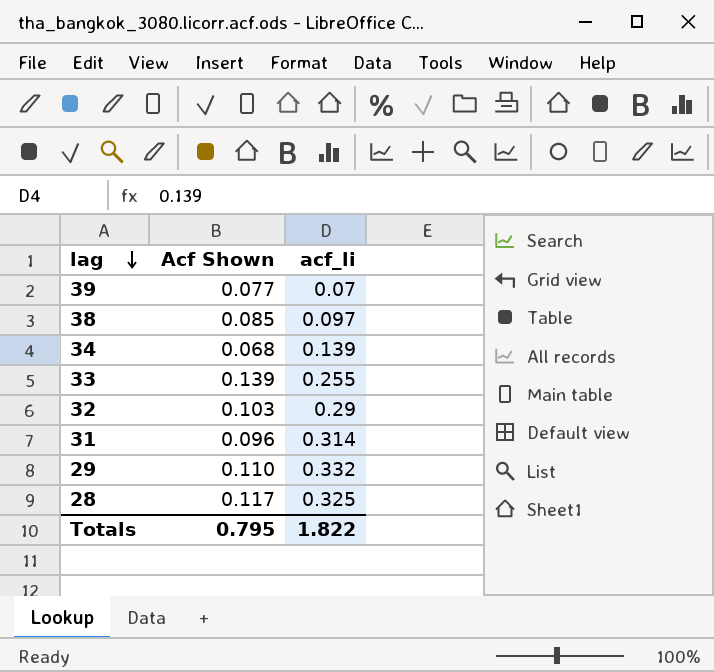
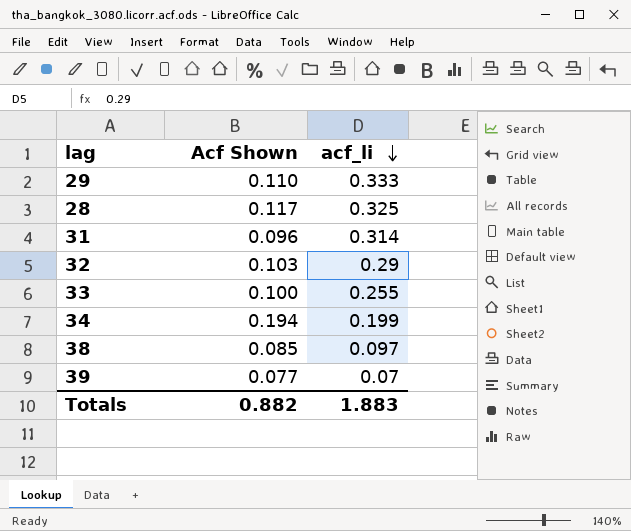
row order: lag descending -> acf_li descending
29 | acf_li: 0.332 -> 0.333
33 | Acf Shown: 0.139 -> 0.100
34 | Acf Shown: 0.068 -> 0.194
34 | acf_li: 0.139 -> 0.199
Totals | Acf Shown: 0.795 -> 0.882
Totals | acf_li: 1.822 -> 1.883

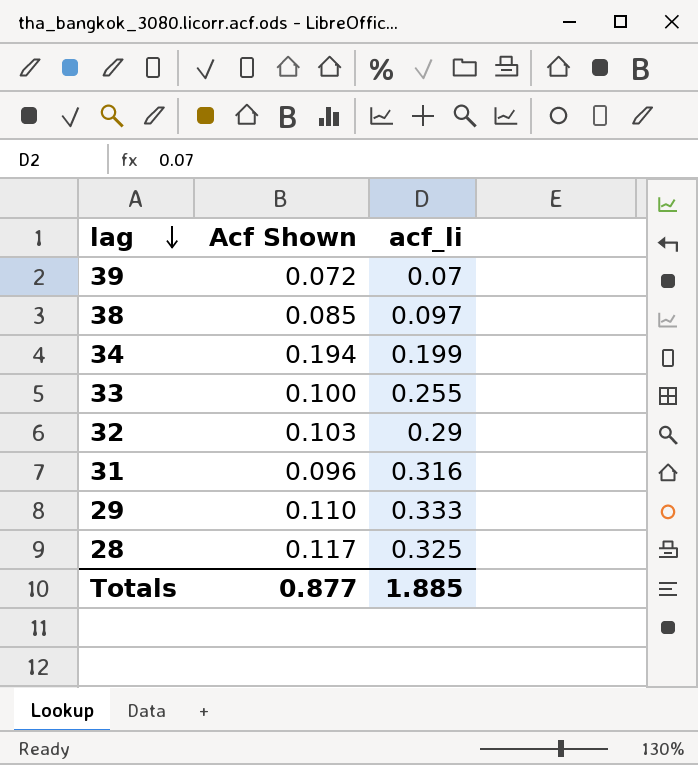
row order: acf_li descending -> lag descending
39 | Acf Shown: 0.077 -> 0.072
31 | acf_li: 0.314 -> 0.316
Totals | Acf Shown: 0.882 -> 0.877
Totals | acf_li: 1.883 -> 1.885

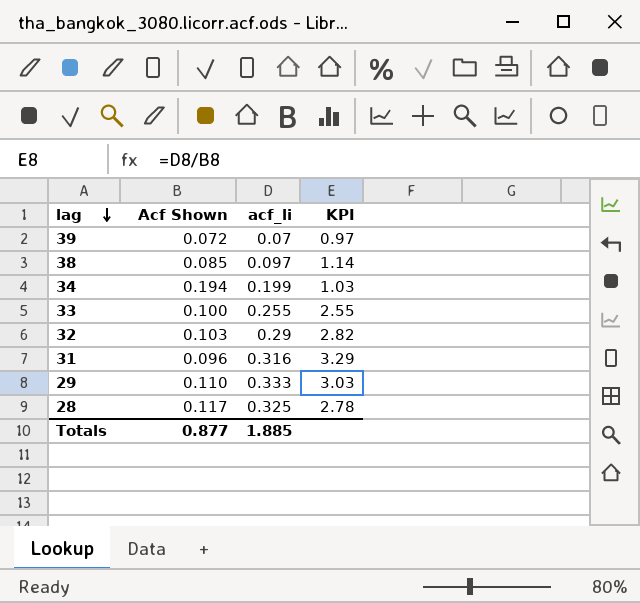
column KPI | formula: none -> [acf_li] / [Acf Shown]

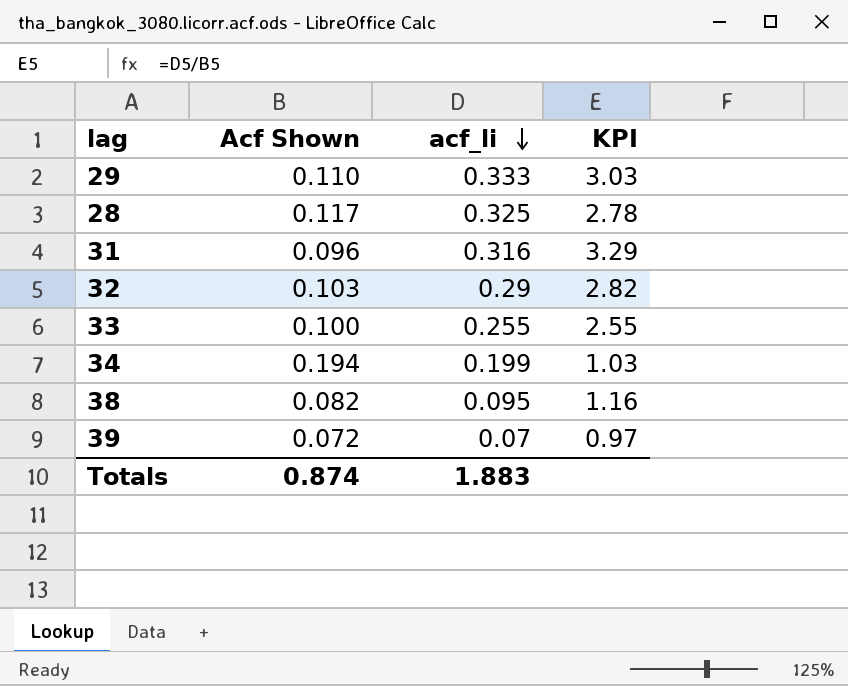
row order: lag descending -> acf_li descending
38 | Acf Shown: 0.085 -> 0.082
38 | acf_li: 0.097 -> 0.095
38 | KPI: 1.14 -> 1.16
Totals | Acf Shown: 0.877 -> 0.874
Totals | acf_li: 1.885 -> 1.883

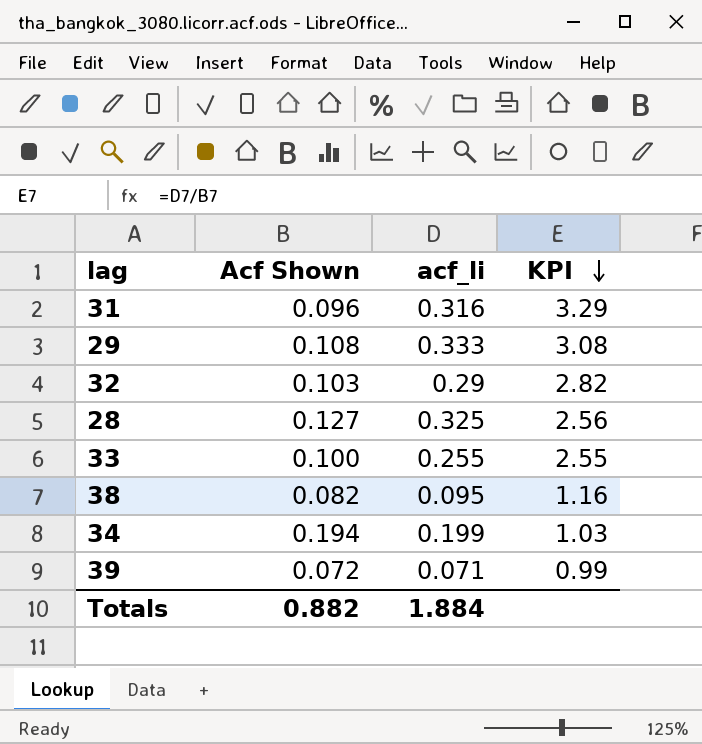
row order: acf_li descending -> KPI descending
29 | Acf Shown: 0.110 -> 0.108
29 | KPI: 3.03 -> 3.08
28 | Acf Shown: 0.117 -> 0.127
28 | KPI: 2.78 -> 2.56
39 | acf_li: 0.07 -> 0.071
39 | KPI: 0.97 -> 0.99
Totals | Acf Shown: 0.874 -> 0.882
Totals | acf_li: 1.883 -> 1.884

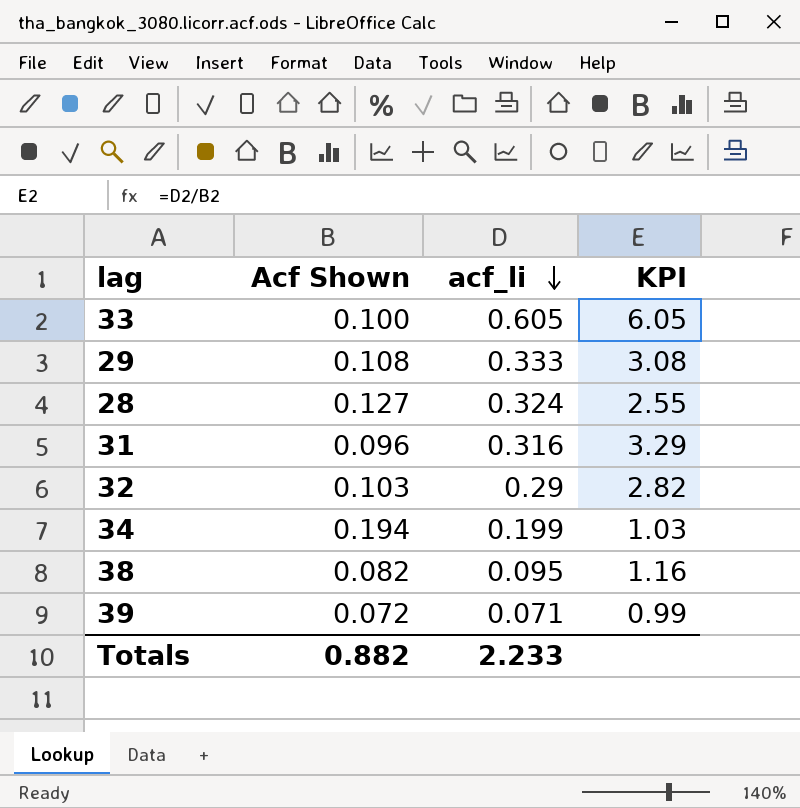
row order: KPI descending -> acf_li descending
33 | acf_li: 0.255 -> 0.605
33 | KPI: 2.55 -> 6.05
28 | acf_li: 0.325 -> 0.324
28 | KPI: 2.56 -> 2.55
Totals | acf_li: 1.884 -> 2.233

